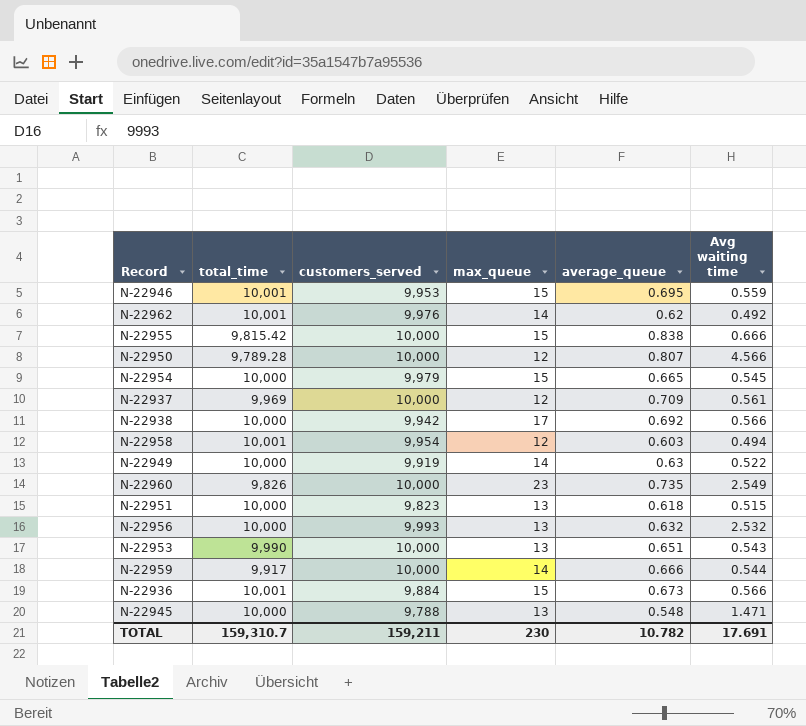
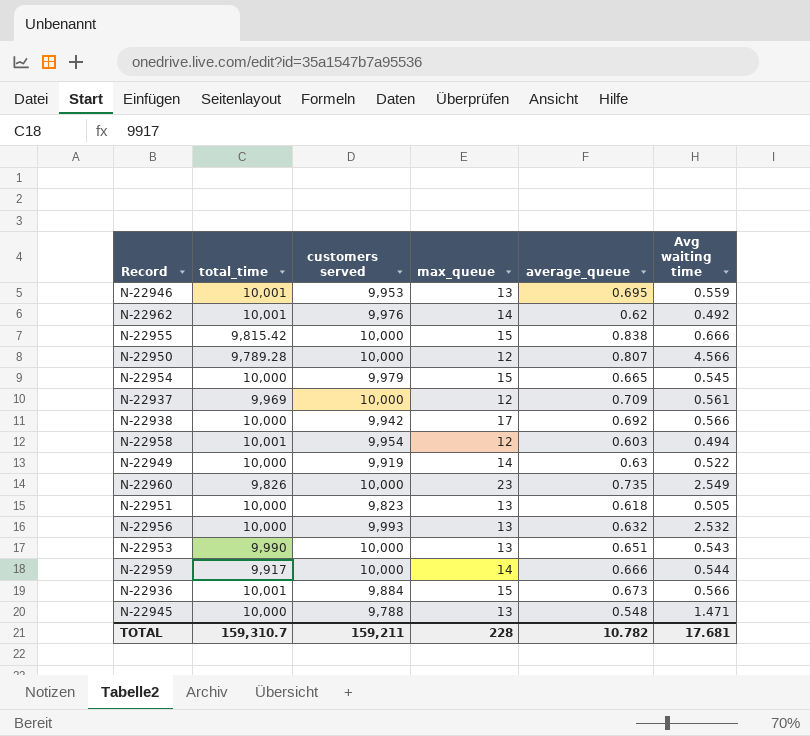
column name: customers_served -> customers served
N-22946 | max_queue: 15 -> 13
N-22951 | Avg waiting time: 0.515 -> 0.505
TOTAL | max_queue: 230 -> 228
TOTAL | Avg waiting time: 17.691 -> 17.681

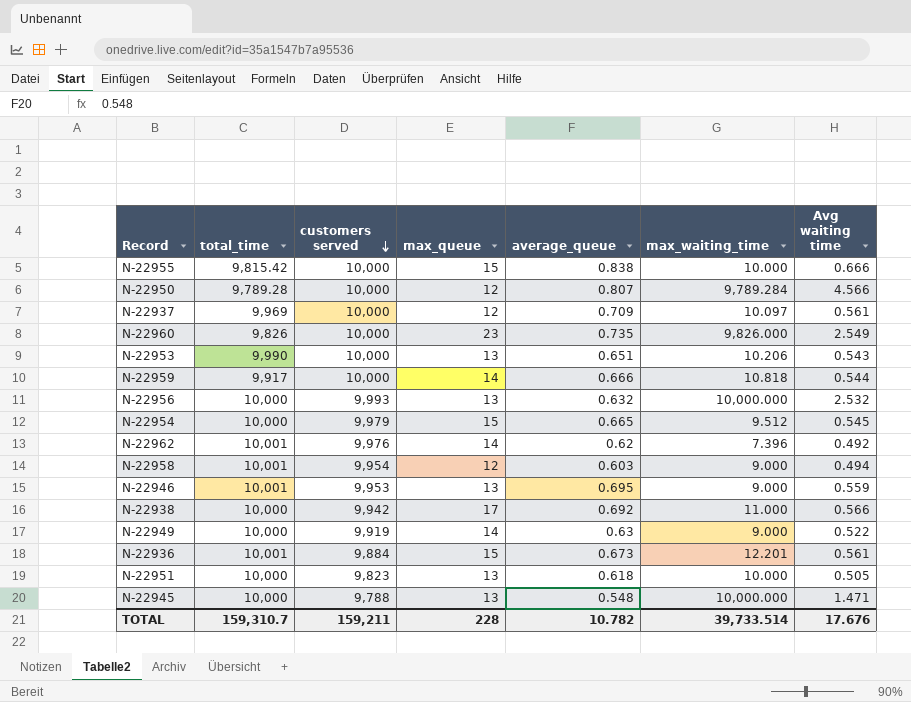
row order: none -> customers served descending
column max_waiting_time | position: none -> 6
N-22936 | Avg waiting time: 0.566 -> 0.561
TOTAL | Avg waiting time: 17.681 -> 17.676

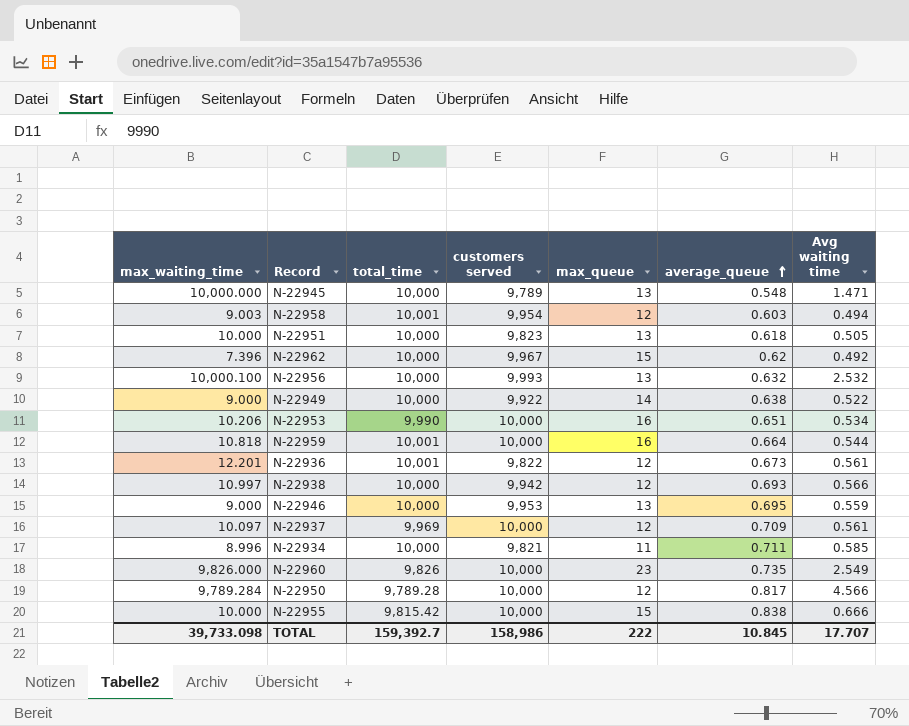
row order: customers served descending -> average_queue ascending
column max_waiting_time | position: 6 -> 1
row N-22954: 10,000 | 9,979 | 15 | 0.665 | 9.512 | 0.545 -> none
N-22945 | customers served: 9,788 -> 9,789
N-22958 | max_waiting_time: 9.000 -> 9.003
N-22962 | total_time: 10,001 -> 10,000
N-22962 | customers served: 9,976 -> 9,967
N-22962 | max_queue: 14 -> 15
N-22956 | max_waiting_time: 10,000.000 -> 10,000.100
N-22949 | customers served: 9,919 -> 9,922
N-22949 | average_queue: 0.63 -> 0.638
N-22953 | max_queue: 13 -> 16
N-22953 | Avg waiting time: 0.543 -> 0.534
N-22959 | total_time: 9,917 -> 10,001
N-22959 | max_queue: 14 -> 16
N-22959 | average_queue: 0.666 -> 0.664
N-22936 | customers served: 9,884 -> 9,822
N-22936 | max_queue: 15 -> 12
N-22938 | max_waiting_time: 11.000 -> 10.997
N-22938 | max_queue: 17 -> 12
N-22938 | average_queue: 0.692 -> 0.693
N-22946 | total_time: 10,001 -> 10,000
row N-22934: none -> 8.996 | 10,000 | 9,821 | 11 | 0.711 | 0.585
N-22950 | average_queue: 0.807 -> 0.817
TOTAL | max_waiting_time: 39,733.514 -> 39,733.098
TOTAL | total_time: 159,310.7 -> 159,392.7
TOTAL | customers served: 159,211 -> 158,986
TOTAL | max_queue: 228 -> 222
TOTAL | average_queue: 10.782 -> 10.845
TOTAL | Avg waiting time: 17.676 -> 17.707

